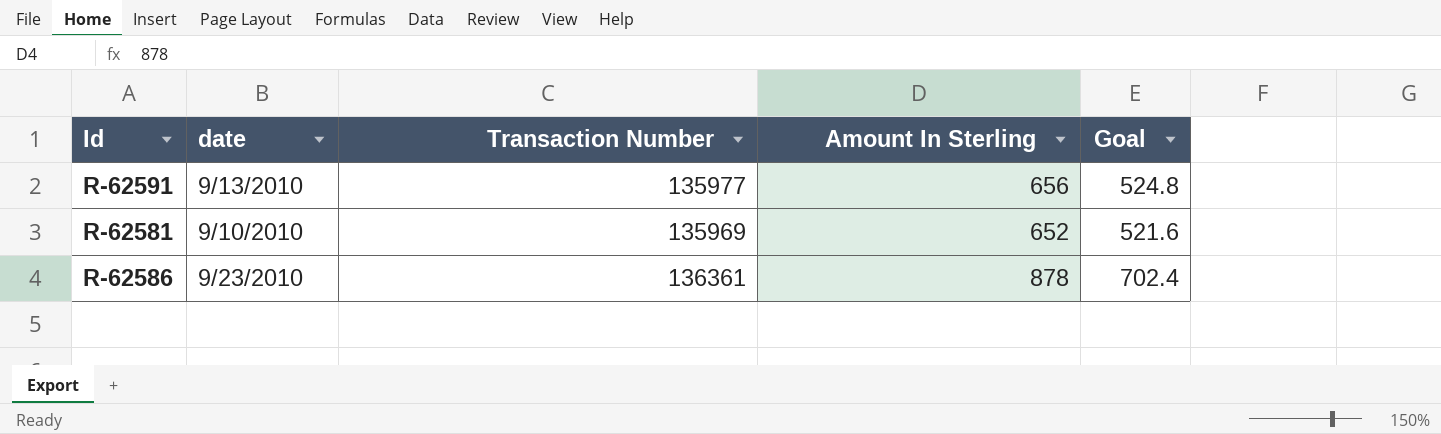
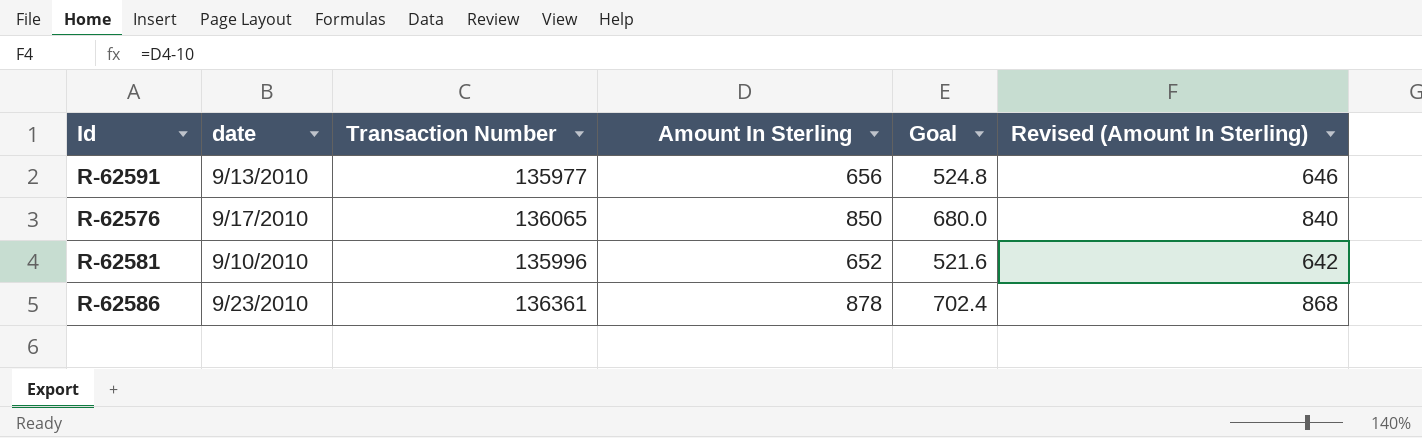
column Revised (Amount In Sterling) | formula: none -> [Amount In Sterling] - 10
row R-62576: none -> 9/17/2010 | 136065 | 850 | 680.0 | 840
R-62581 | Transaction Number: 135969 -> 135996

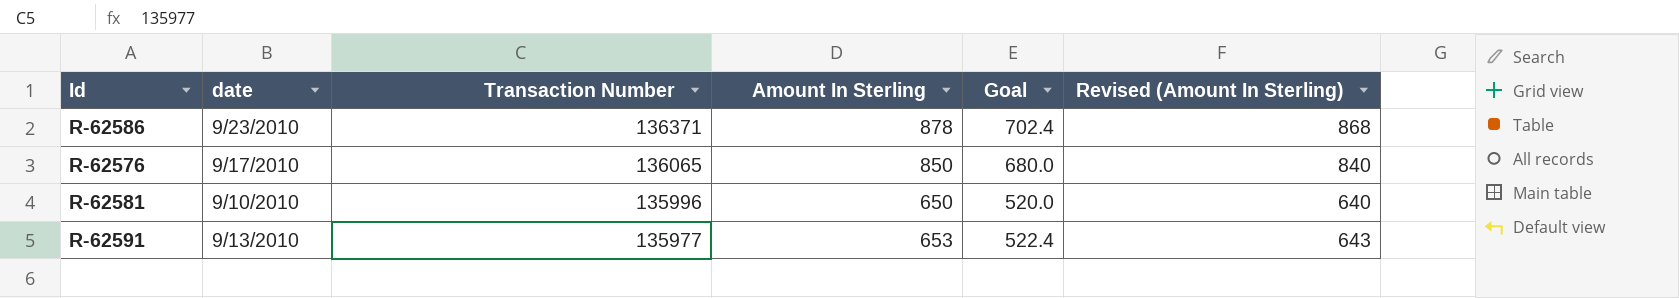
row order: none -> Transaction Number descending
R-62586 | Transaction Number: 136361 -> 136371
R-62581 | Amount In Sterling: 652 -> 650
R-62581 | Goal: 521.6 -> 520.0
R-62581 | Revised (Amount In Sterling): 642 -> 640
R-62591 | Amount In Sterling: 656 -> 653
R-62591 | Goal: 524.8 -> 522.4
R-62591 | Revised (Amount In Sterling): 646 -> 643

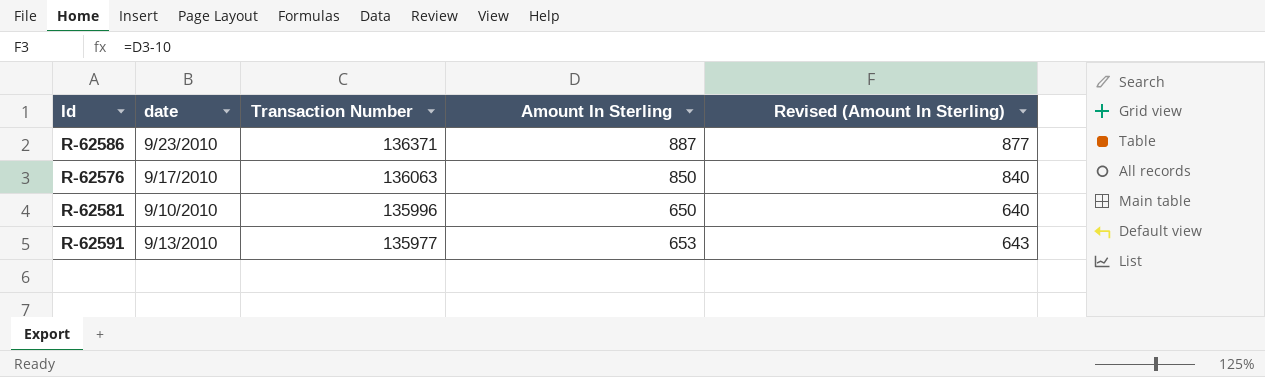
column Goal | formula: [Amount In Sterling] * 0.8 -> none
R-62586 | Amount In Sterling: 878 -> 887
R-62586 | Revised (Amount In Sterling): 868 -> 877
R-62576 | Transaction Number: 136065 -> 136063

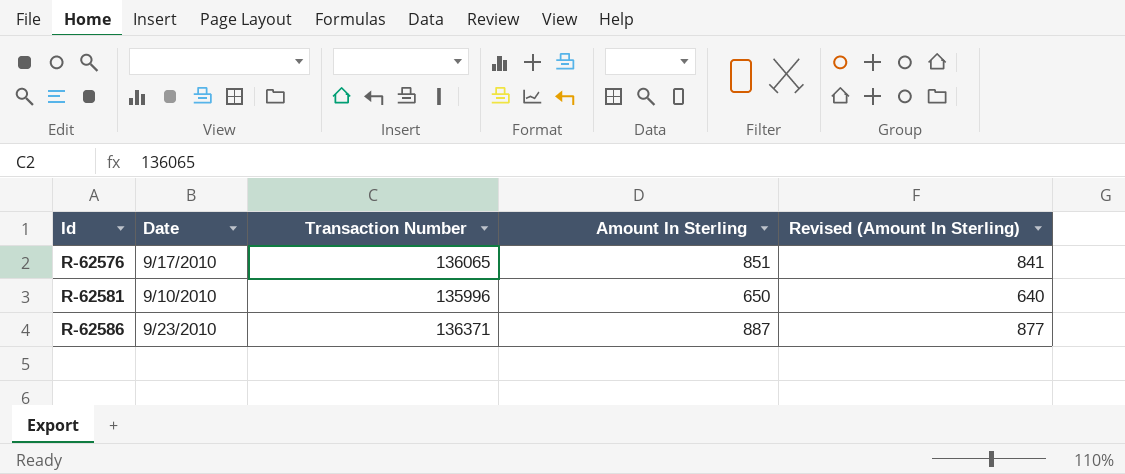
row order: Transaction Number descending -> Id ascending
column name: date -> Date
row R-62591: 9/13/2010 | 135977 | 653 | 643 -> none
R-62576 | Transaction Number: 136063 -> 136065
R-62576 | Amount In Sterling: 850 -> 851
R-62576 | Revised (Amount In Sterling): 840 -> 841

